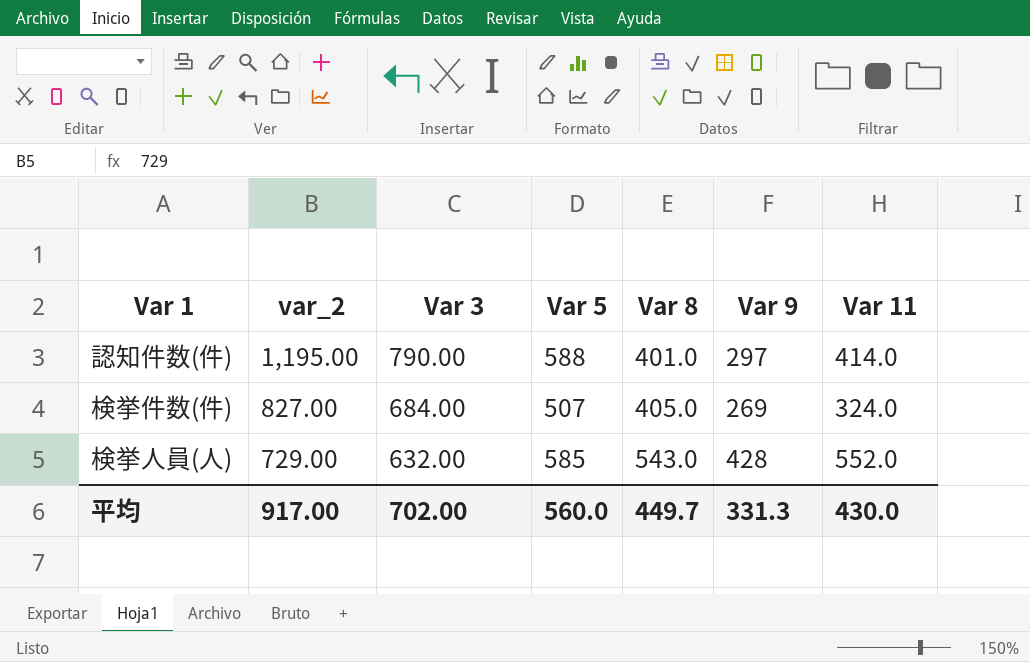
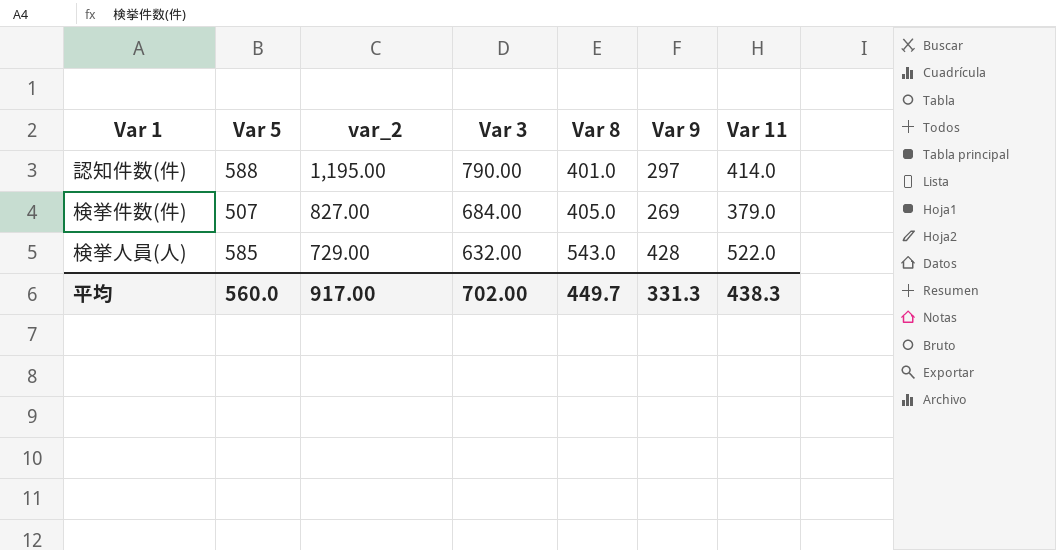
column Var 5 | position: 4 -> 2
検挙件数(件) | Var 11: 324.0 -> 379.0
検挙人員(人) | Var 11: 552.0 -> 522.0
平均 | Var 11: 430.0 -> 438.3

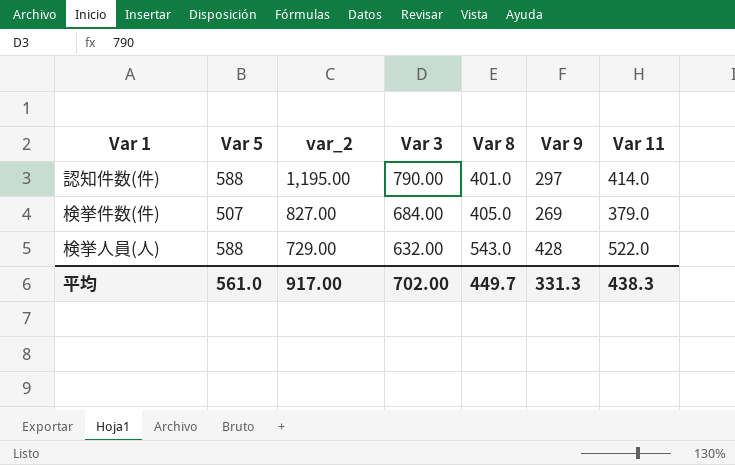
検挙人員(人) | Var 5: 585 -> 588
平均 | Var 5: 560.0 -> 561.0

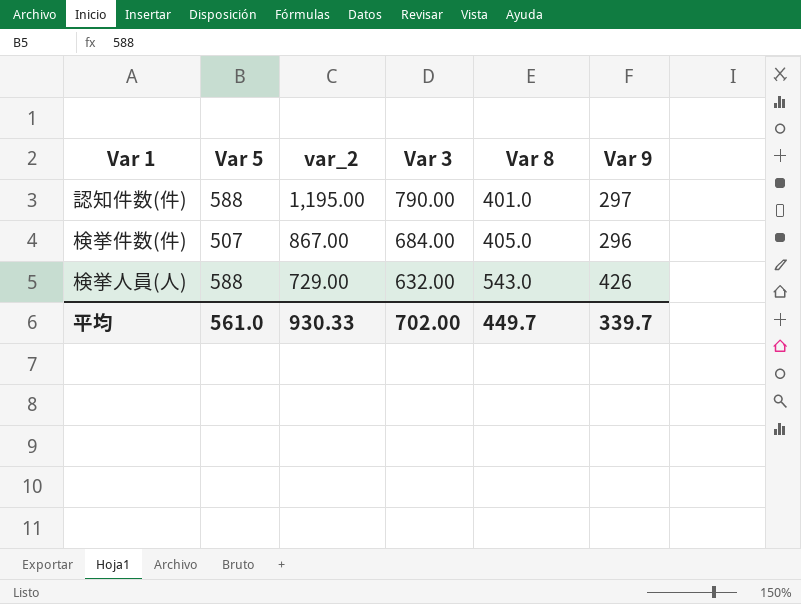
column Var 11 | position: 7 -> none
検挙件数(件) | var_2: 827.00 -> 867.00
検挙件数(件) | Var 9: 269 -> 296
検挙人員(人) | Var 9: 428 -> 426
平均 | var_2: 917.00 -> 930.33
平均 | Var 9: 331.3 -> 339.7

